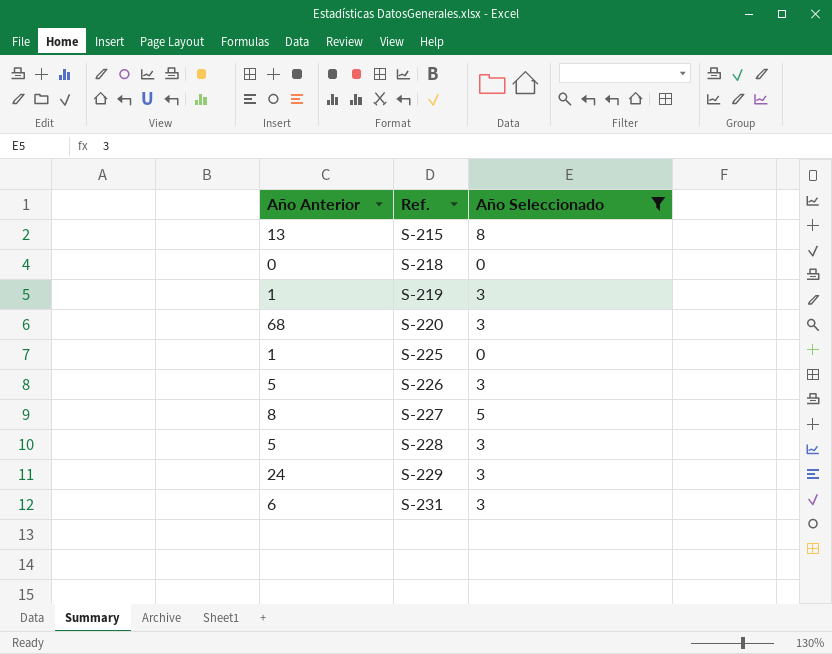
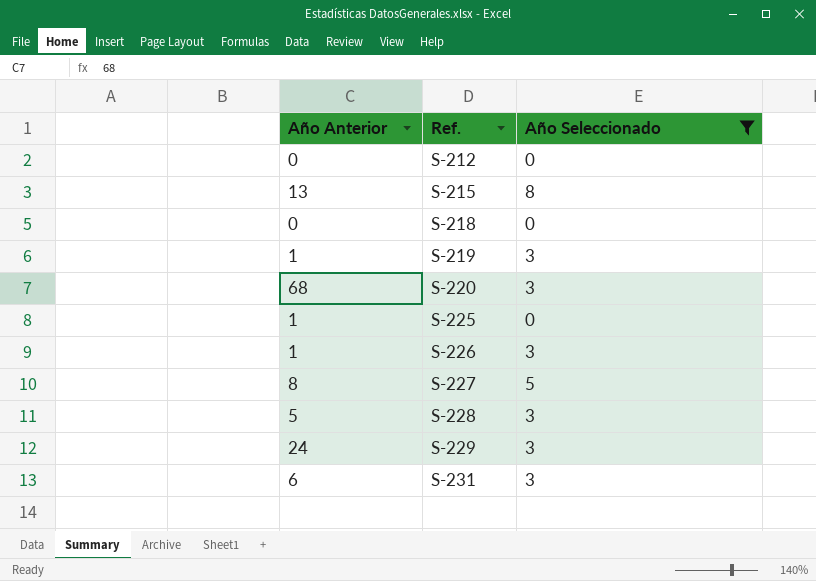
row S-212: none -> 0 | 0
S-226 | Año Anterior: 5 -> 1

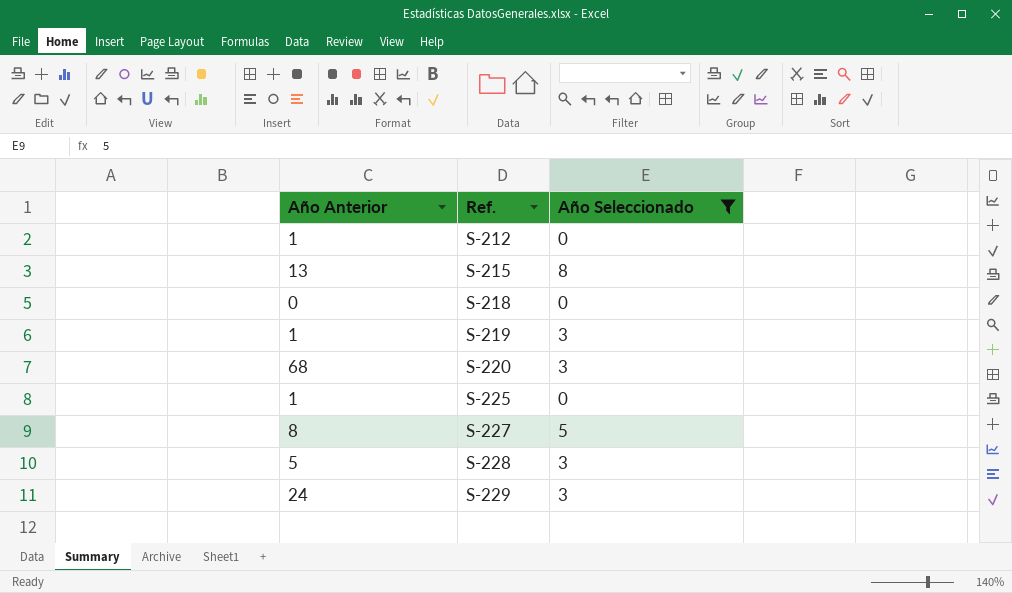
row S-226: 1 | 3 -> none
row S-231: 6 | 3 -> none
S-212 | Año Anterior: 0 -> 1

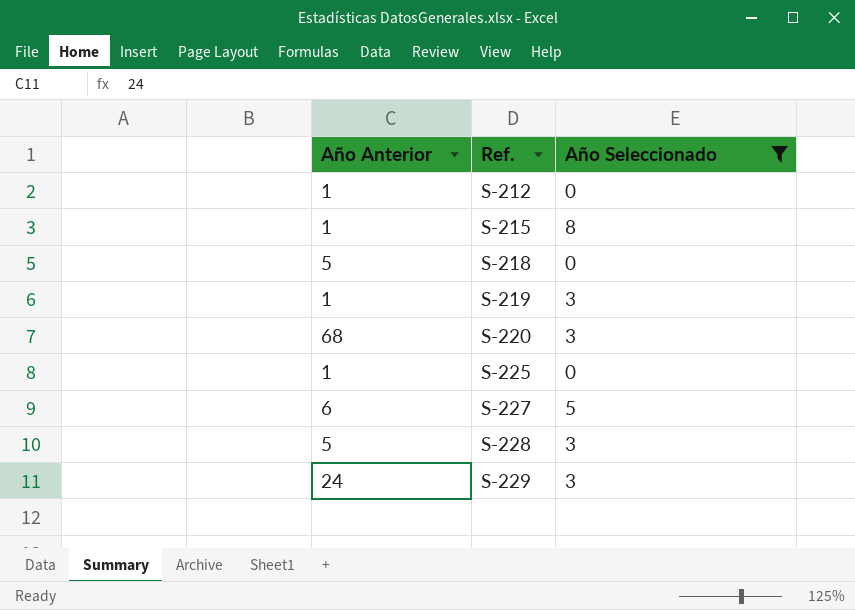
S-215 | Año Anterior: 13 -> 1
S-218 | Año Anterior: 0 -> 5
S-227 | Año Anterior: 8 -> 6

